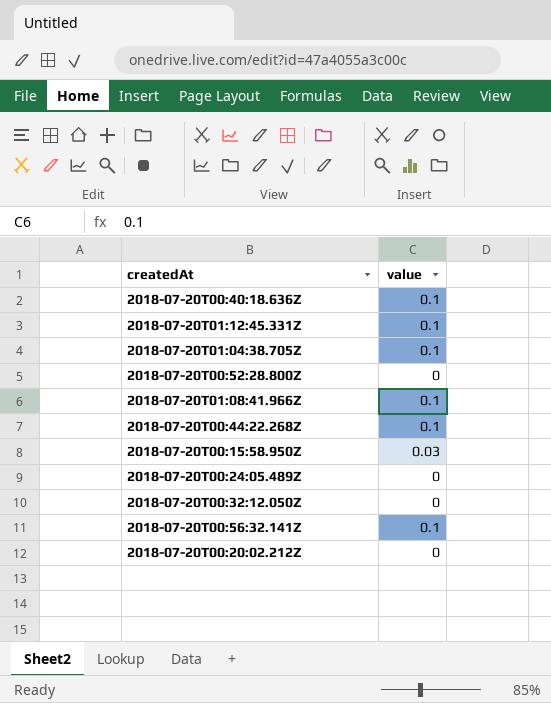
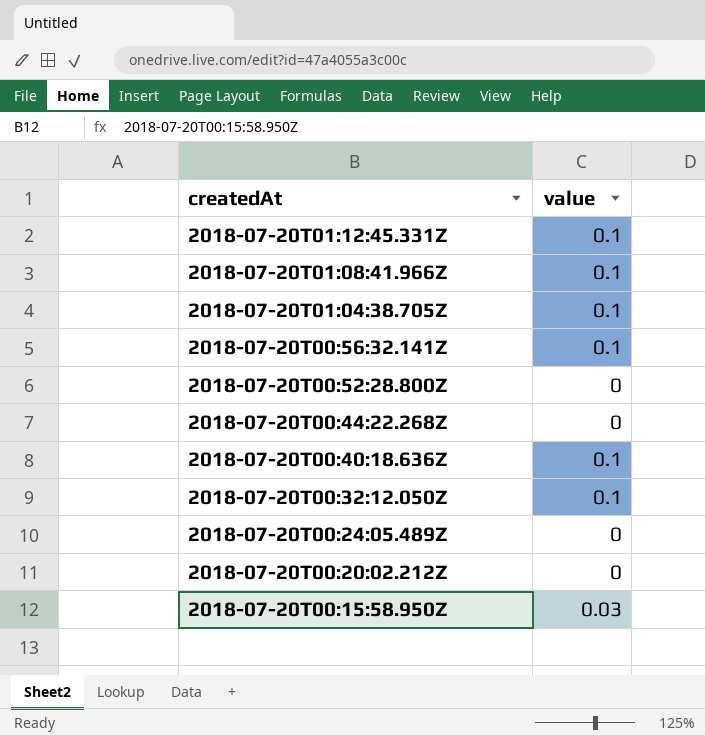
row order: none -> createdAt descending
2018-07-20T00:44:22.268Z | value: 0.1 -> 0
2018-07-20T00:32:12.050Z | value: 0 -> 0.1

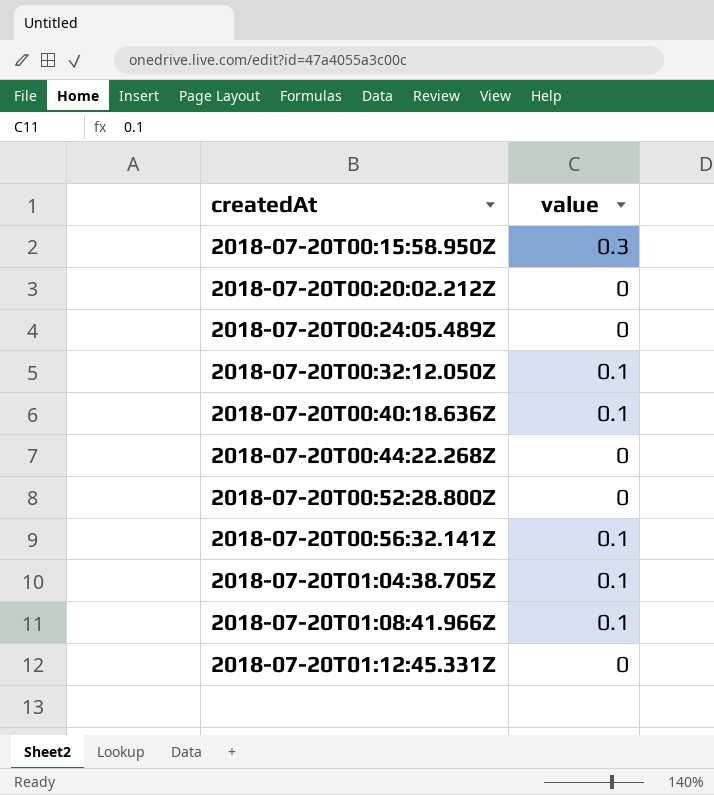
row order: createdAt descending -> createdAt ascending
2018-07-20T00:15:58.950Z | value: 0.03 -> 0.3
2018-07-20T01:12:45.331Z | value: 0.1 -> 0

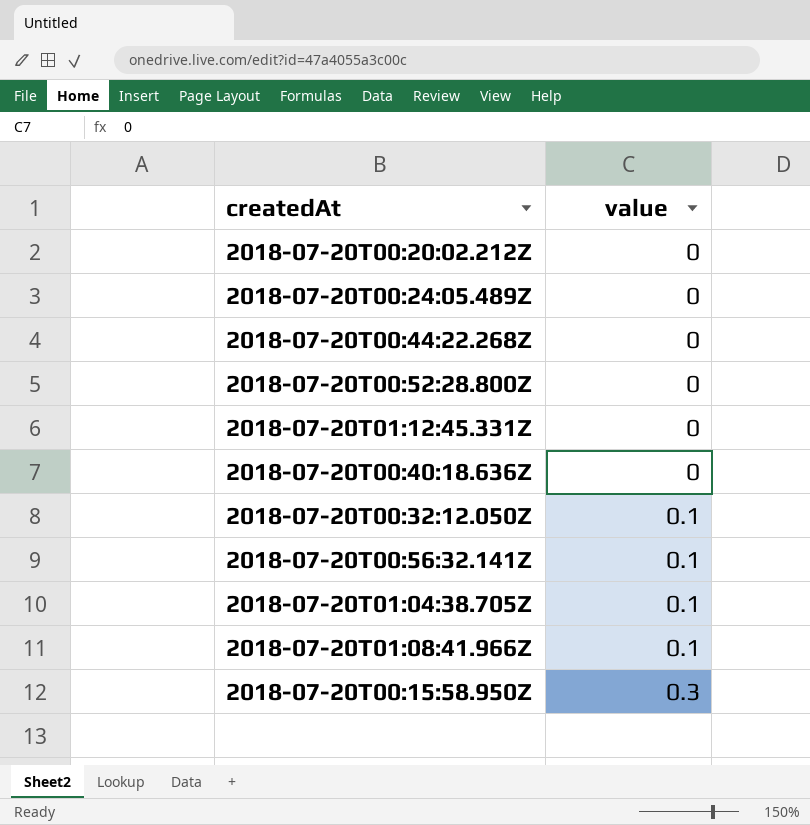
row order: createdAt ascending -> value ascending
2018-07-20T00:40:18.636Z | value: 0.1 -> 0

